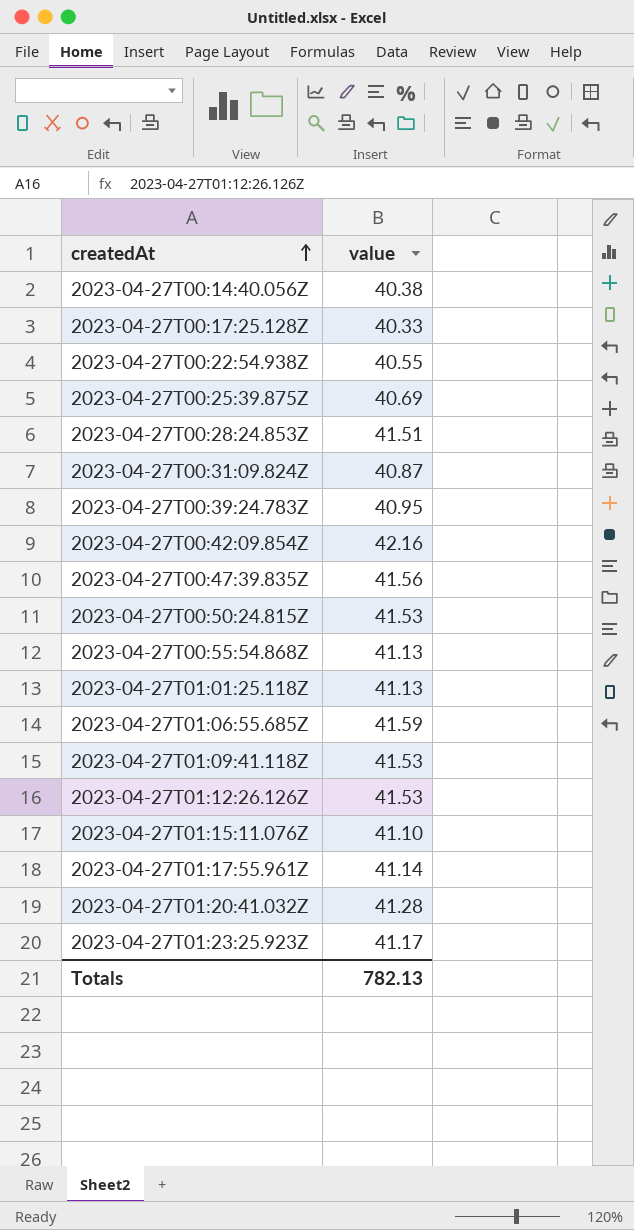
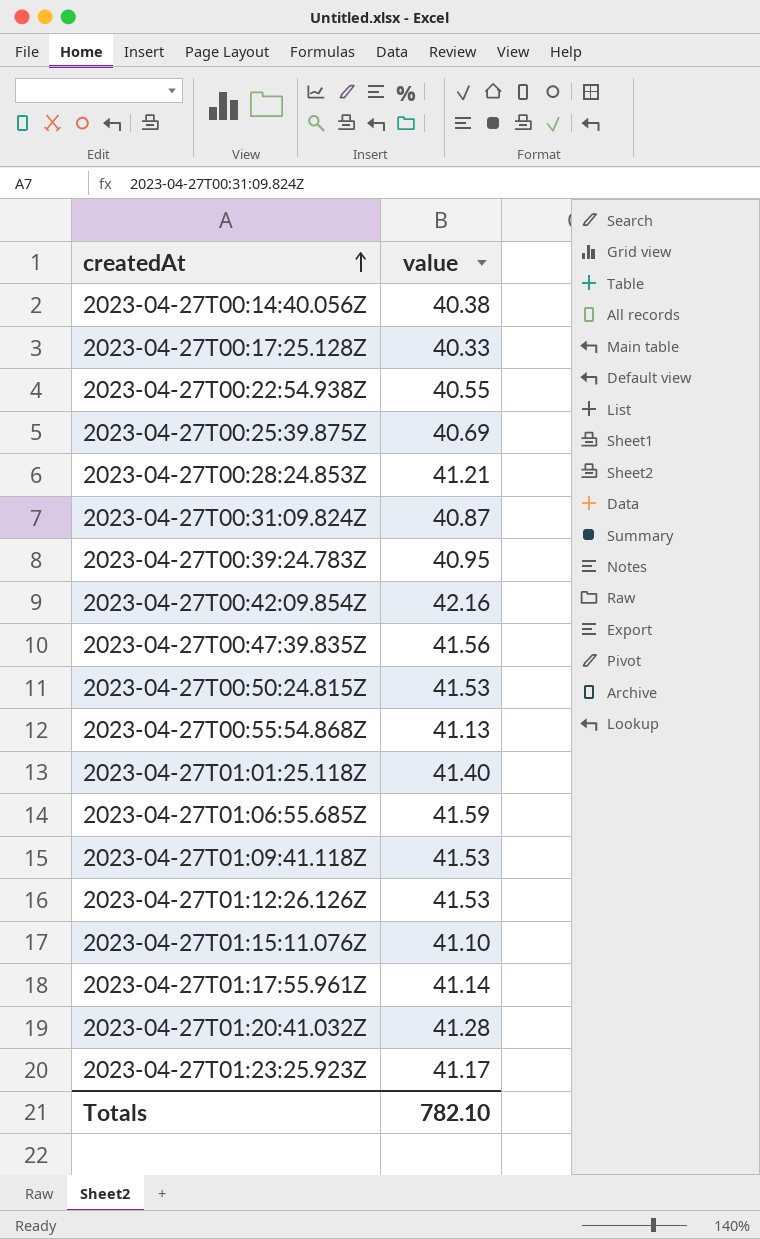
2023-04-27T00:28:24.853Z | value: 41.51 -> 41.21
2023-04-27T01:01:25.118Z | value: 41.13 -> 41.40
Totals | value: 782.13 -> 782.10

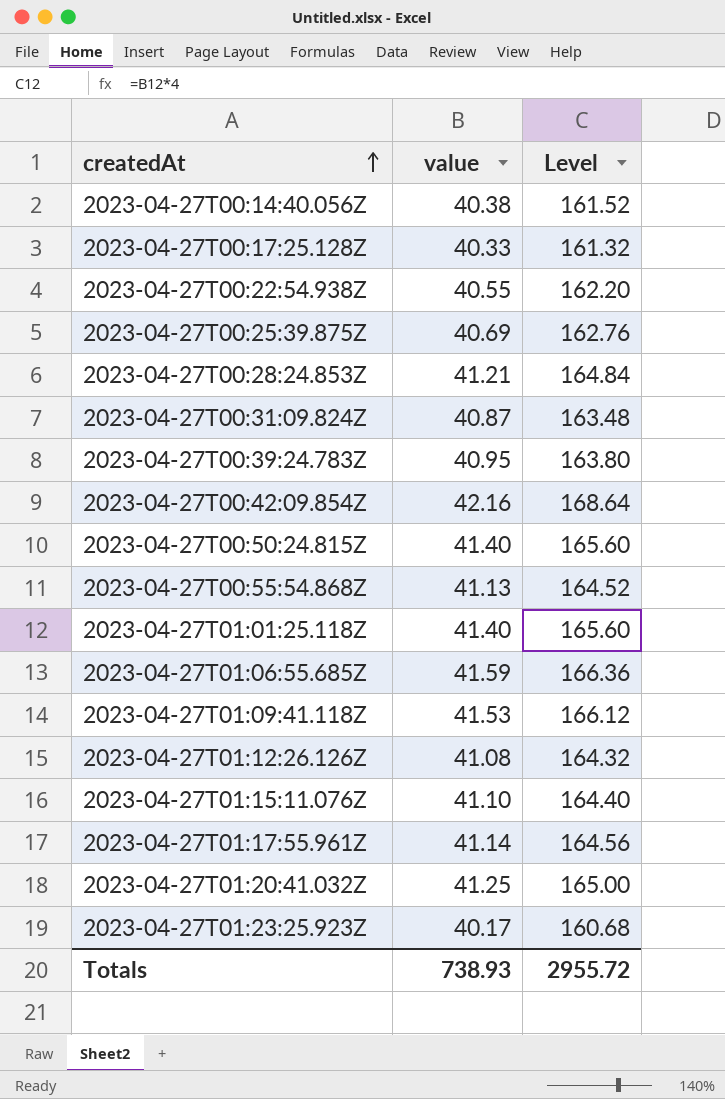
column Level | formula: none -> [value] * 4
row 2023-04-27T00:47:39.835Z: 41.56 -> none
2023-04-27T00:50:24.815Z | value: 41.53 -> 41.40
2023-04-27T01:12:26.126Z | value: 41.53 -> 41.08
2023-04-27T01:20:41.032Z | value: 41.28 -> 41.25
2023-04-27T01:23:25.923Z | value: 41.17 -> 40.17
Totals | value: 782.10 -> 738.93

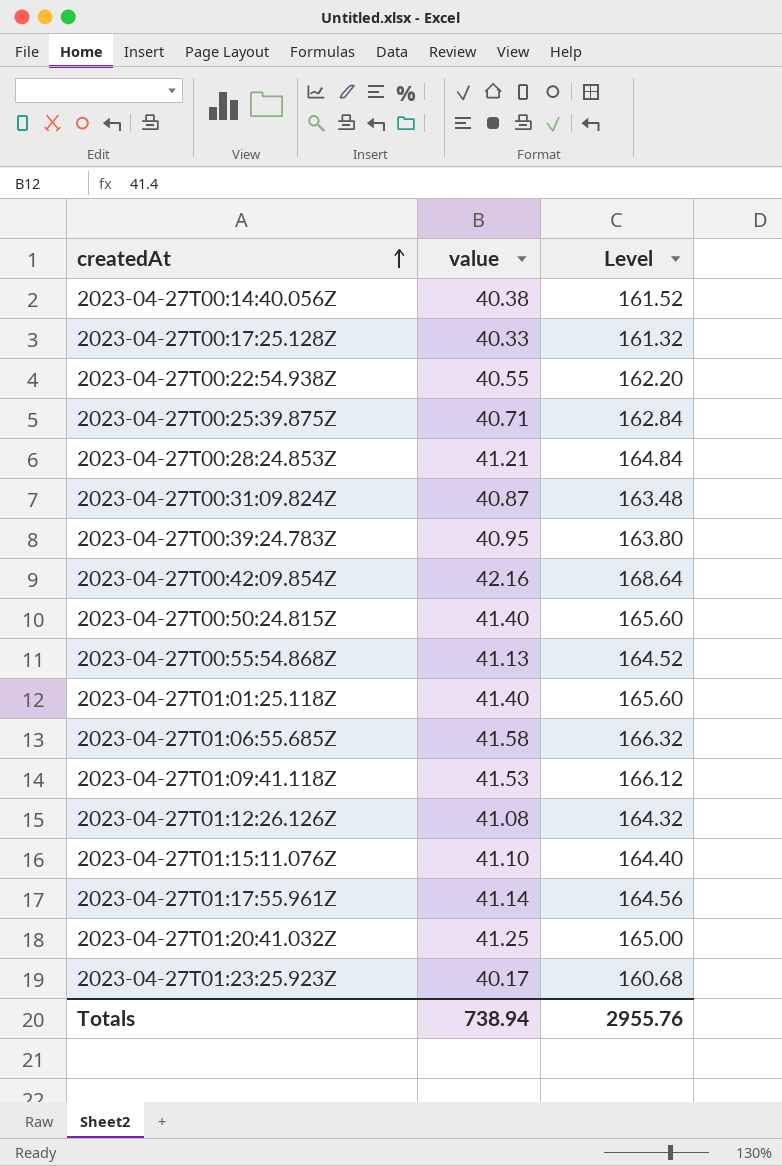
2023-04-27T00:25:39.875Z | value: 40.69 -> 40.71
2023-04-27T00:25:39.875Z | Level: 162.76 -> 162.84
2023-04-27T01:06:55.685Z | value: 41.59 -> 41.58
2023-04-27T01:06:55.685Z | Level: 166.36 -> 166.32
Totals | value: 738.93 -> 738.94
Totals | Level: 2955.72 -> 2955.76

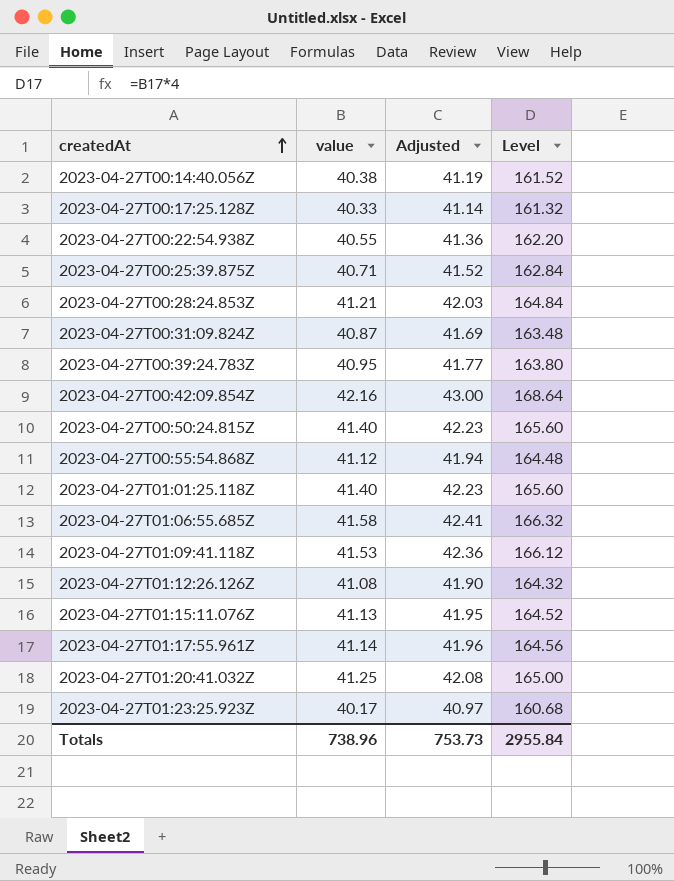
column Adjusted | formula: none -> [value] * 1.02
2023-04-27T00:55:54.868Z | value: 41.13 -> 41.12
2023-04-27T00:55:54.868Z | Level: 164.52 -> 164.48
2023-04-27T01:15:11.076Z | value: 41.10 -> 41.13
2023-04-27T01:15:11.076Z | Level: 164.40 -> 164.52
Totals | value: 738.94 -> 738.96
Totals | Level: 2955.76 -> 2955.84

